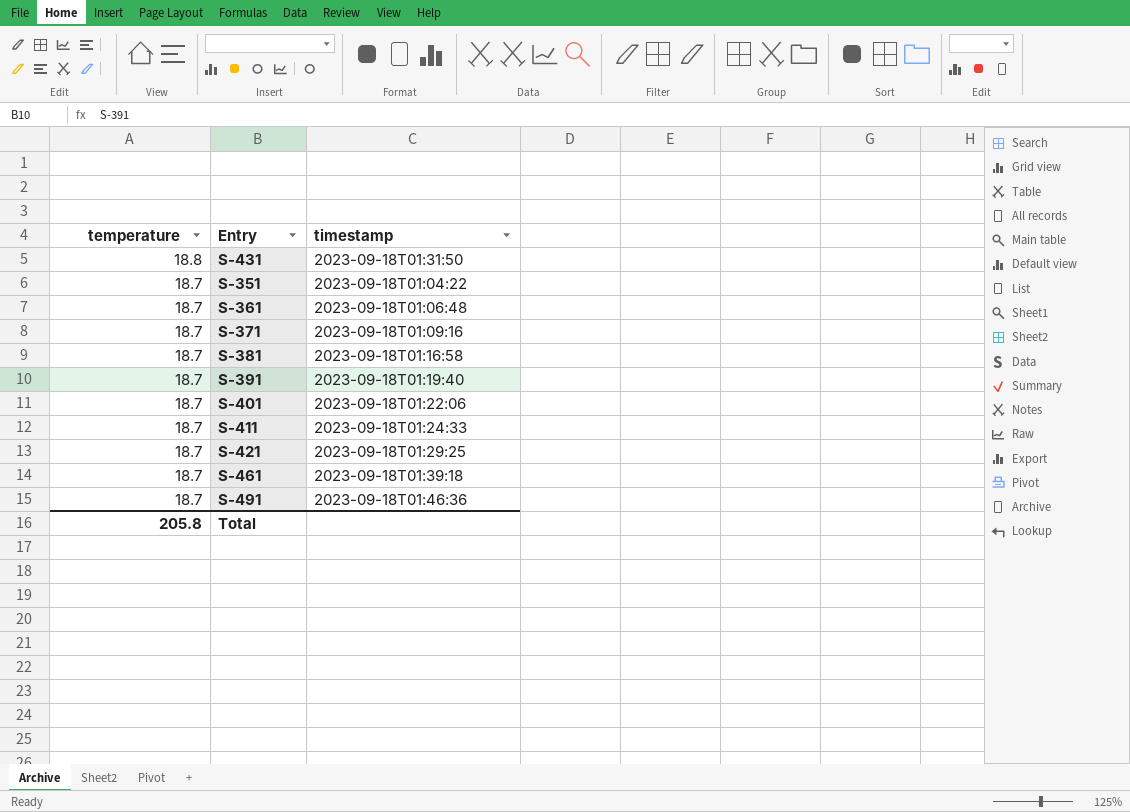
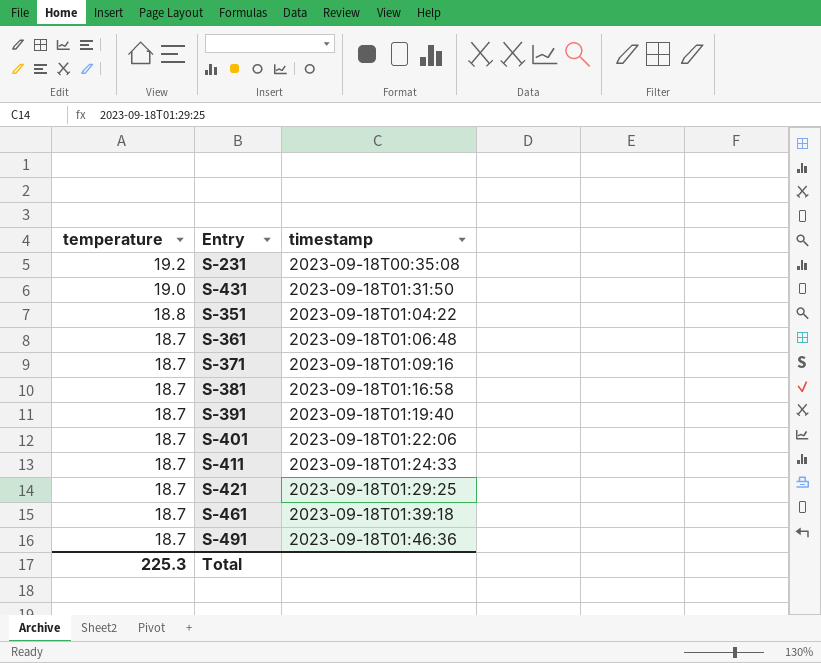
row S-231: none -> 19.2 | 2023-09-18T00:35:08
S-431 | temperature: 18.8 -> 19.0
S-351 | temperature: 18.7 -> 18.8
Total | temperature: 205.8 -> 225.3

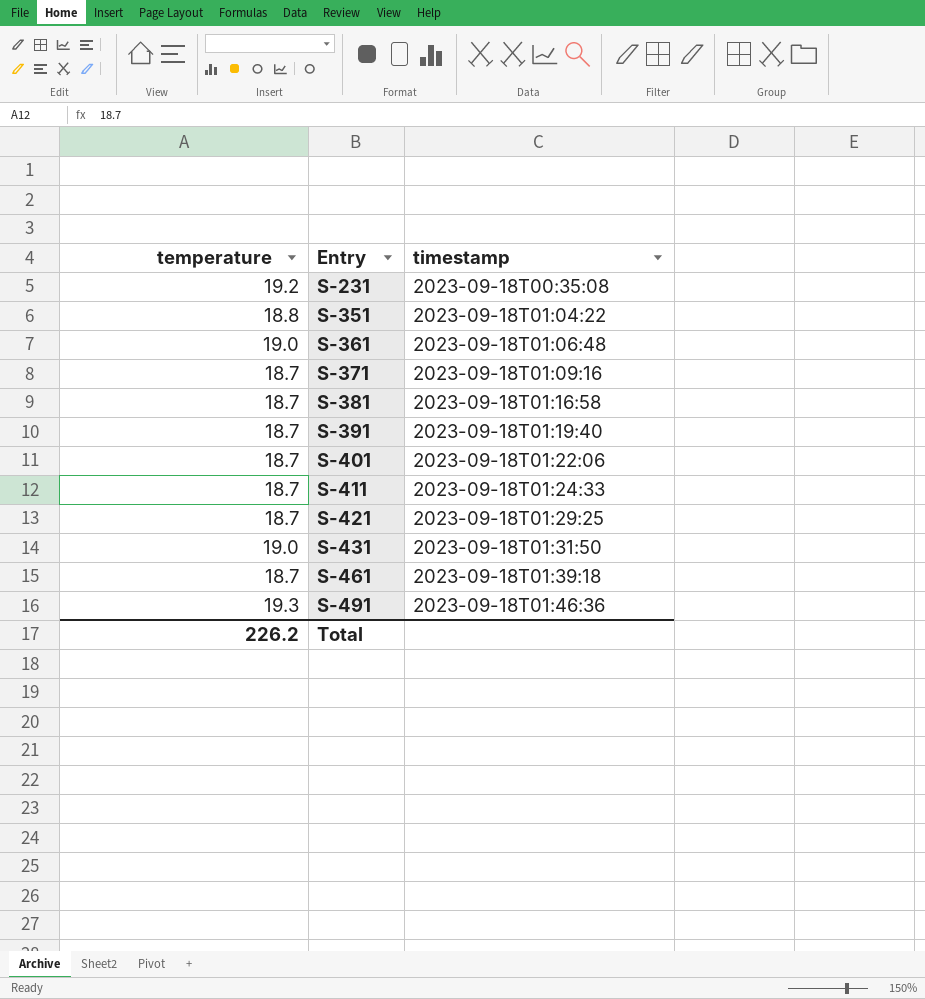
row order: temperature descending -> Entry ascending
S-361 | temperature: 18.7 -> 19.0
S-491 | temperature: 18.7 -> 19.3
Total | temperature: 225.3 -> 226.2

